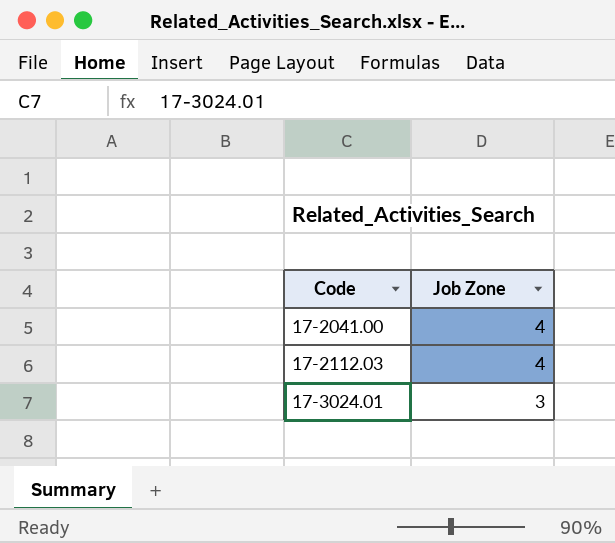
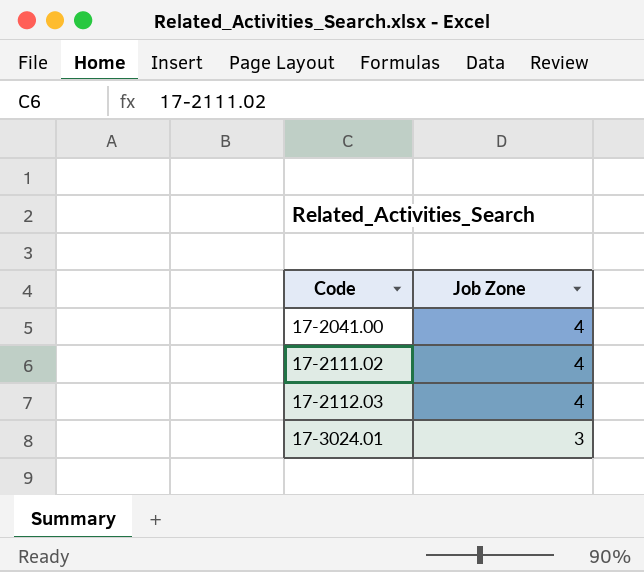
row 17-2111.02: none -> 4

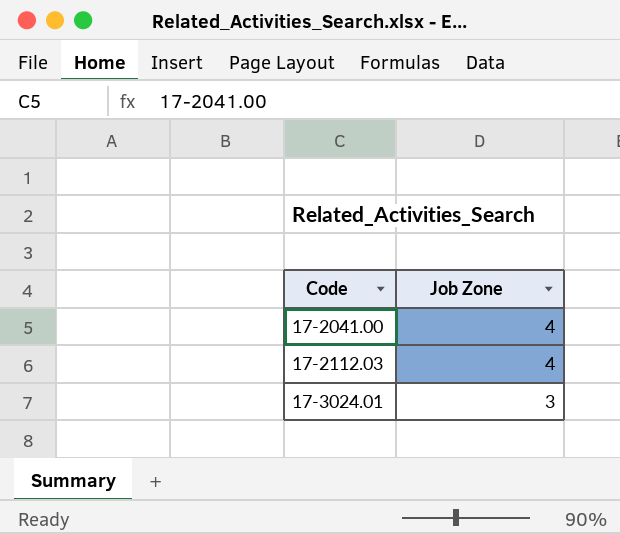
row 17-2111.02: 4 -> none

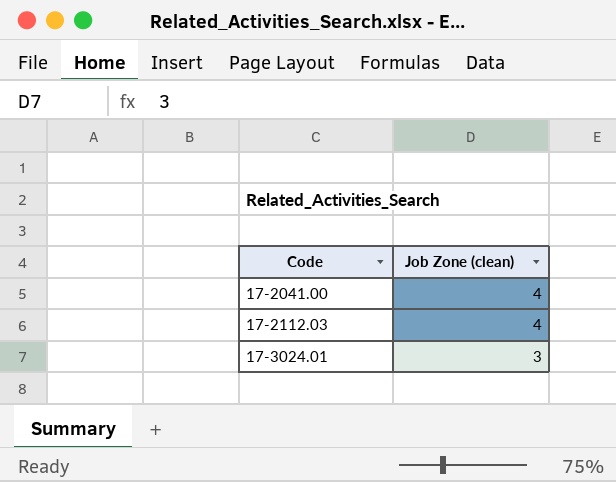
column name: Job Zone -> Job Zone (clean)

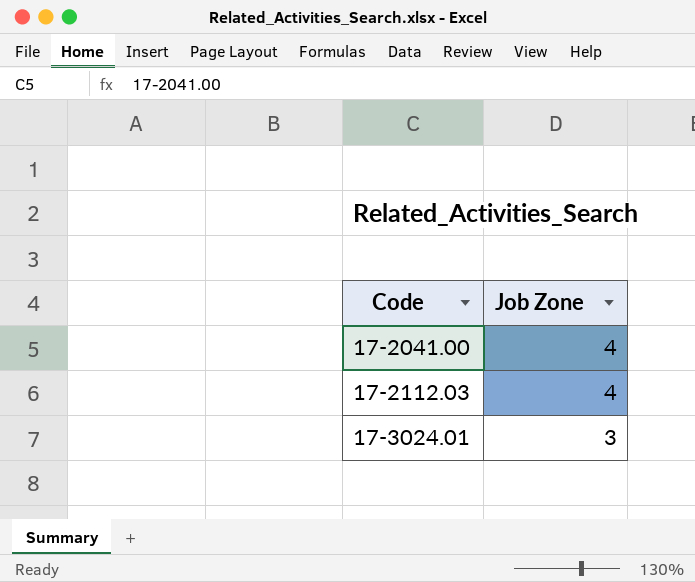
column name: Job Zone (clean) -> Job Zone

